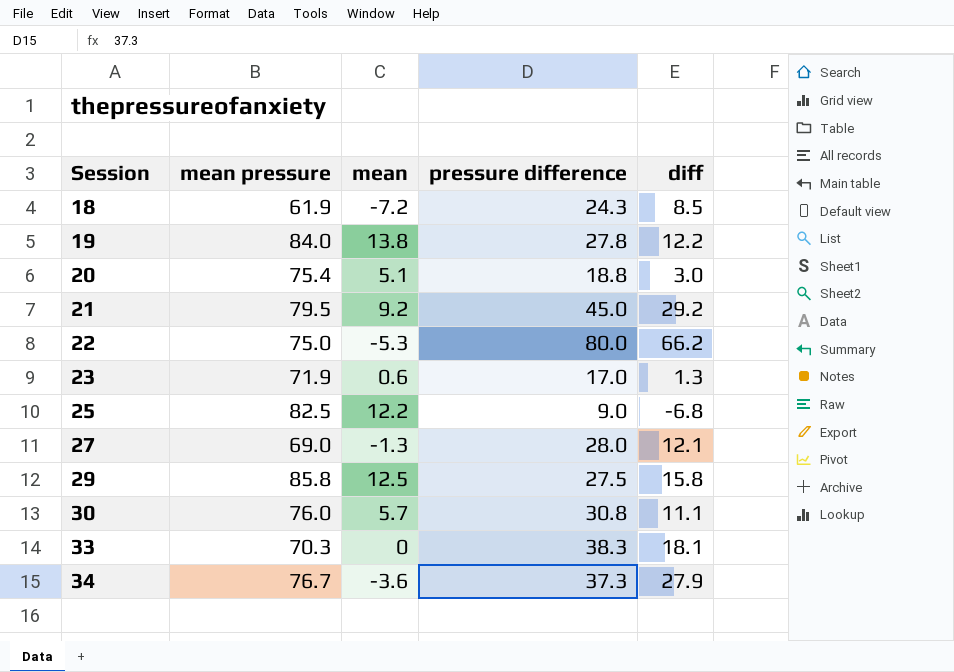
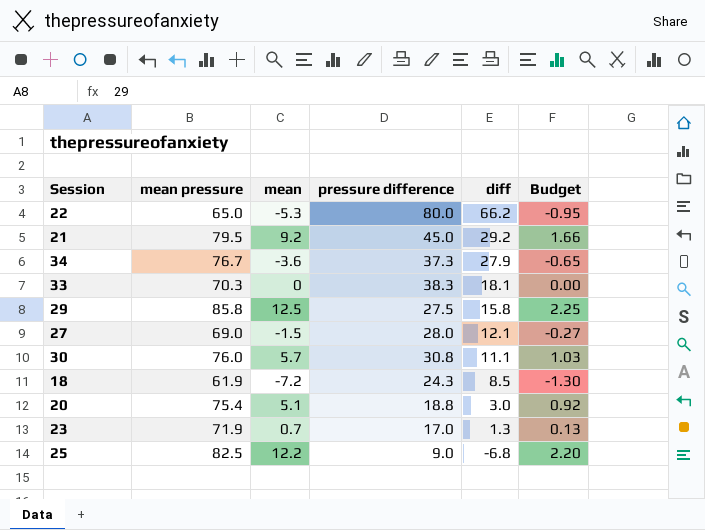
row order: Session ascending -> diff descending
column Budget | formula: none -> [mean] * 0.18
row 19: 84.0 | 13.8 | 27.8 | 12.2 -> none
22 | mean pressure: 75.0 -> 65.0
27 | mean: -1.3 -> -1.5
23 | mean: 0.6 -> 0.7

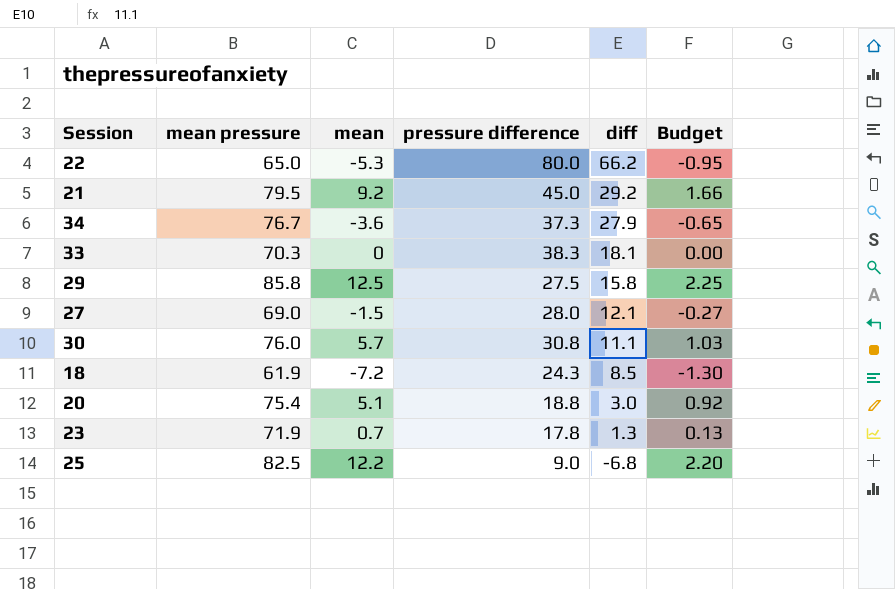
23 | pressure difference: 17.0 -> 17.8

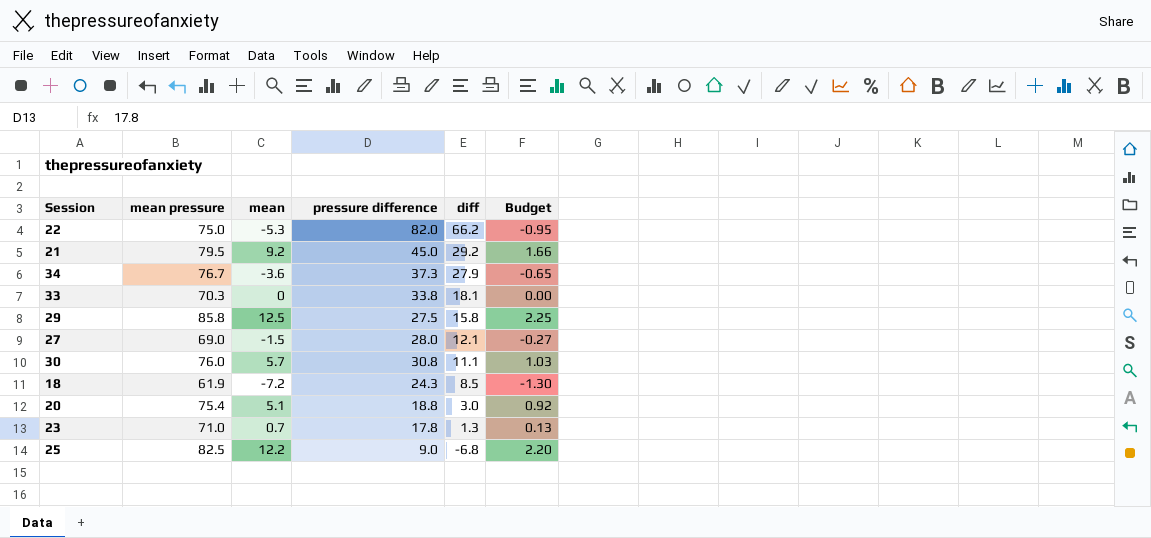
22 | mean pressure: 65.0 -> 75.0
22 | pressure difference: 80.0 -> 82.0
33 | pressure difference: 38.3 -> 33.8
23 | mean pressure: 71.9 -> 71.0

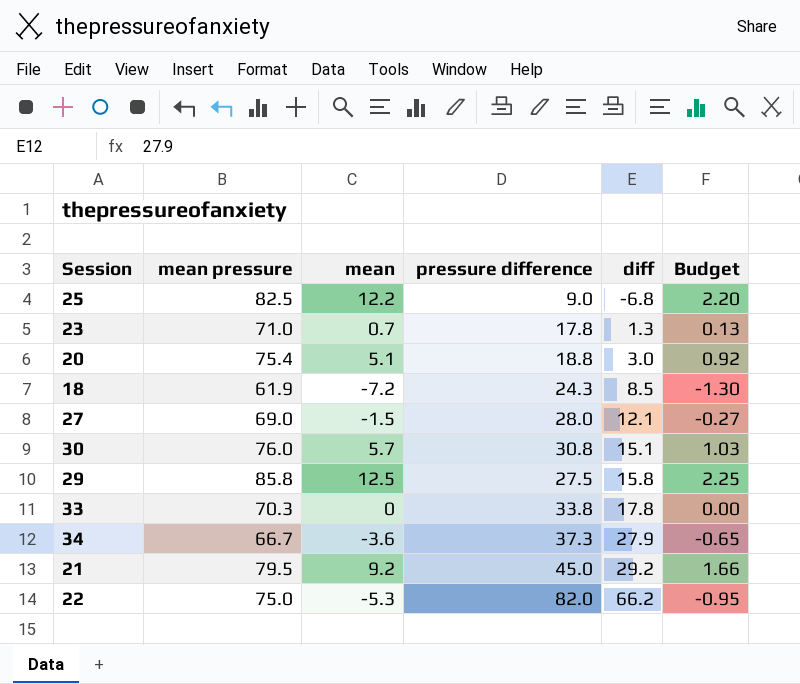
row order: diff descending -> diff ascending
30 | diff: 11.1 -> 15.1
33 | diff: 18.1 -> 17.8
34 | mean pressure: 76.7 -> 66.7

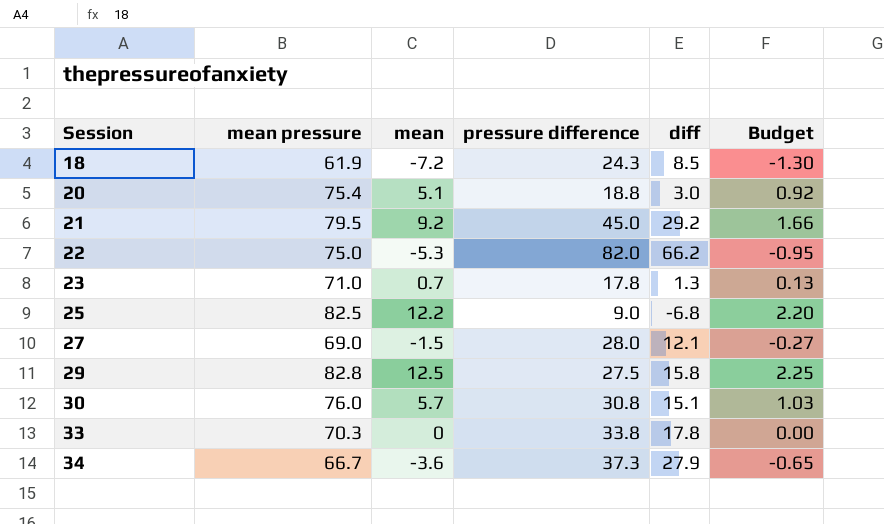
row order: diff ascending -> Session ascending
29 | mean pressure: 85.8 -> 82.8

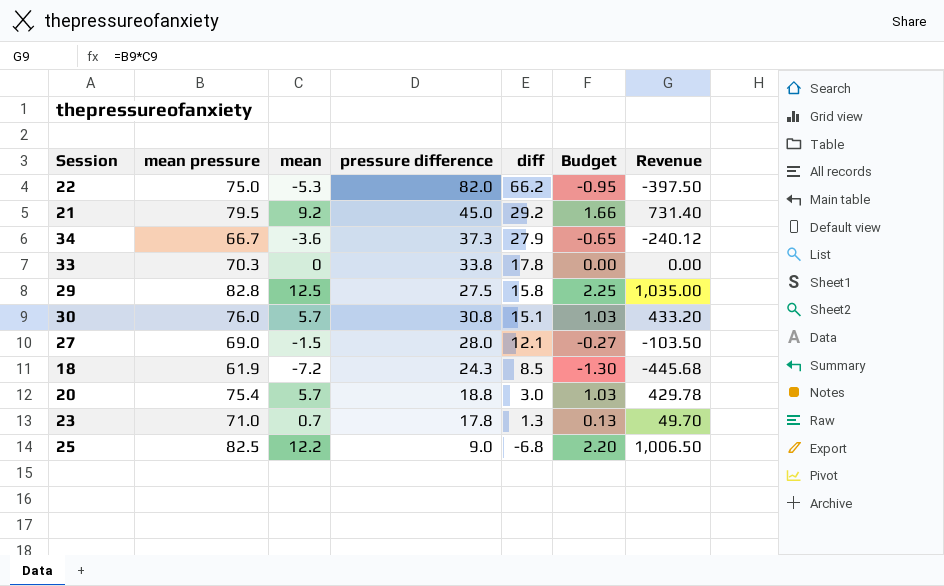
row order: Session ascending -> diff descending
column Revenue | formula: none -> [mean pressure] * [mean]
20 | mean: 5.1 -> 5.7
20 | Budget: 0.92 -> 1.03

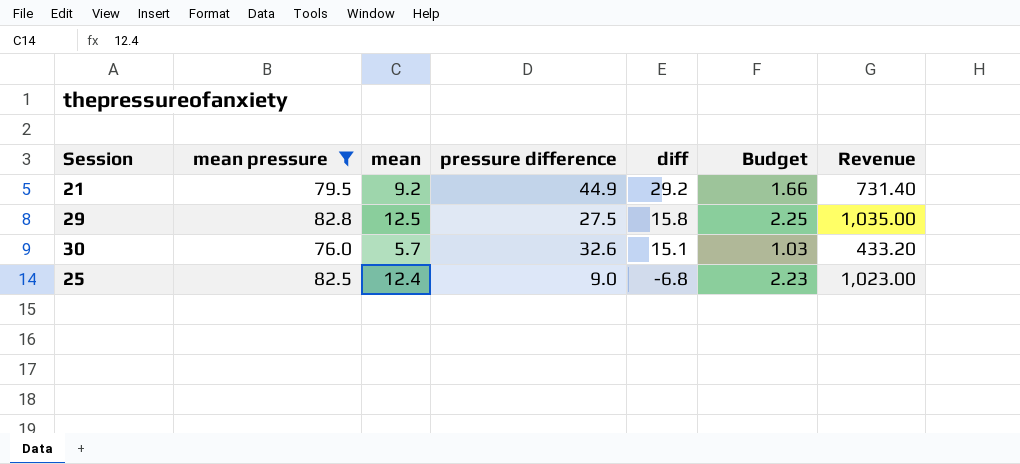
filter: none -> mean pressure >= 76.0
21 | pressure difference: 45.0 -> 44.9
30 | pressure difference: 30.8 -> 32.6
25 | mean: 12.2 -> 12.4
25 | Budget: 2.20 -> 2.23
25 | Revenue: 1,006.50 -> 1,023.00

